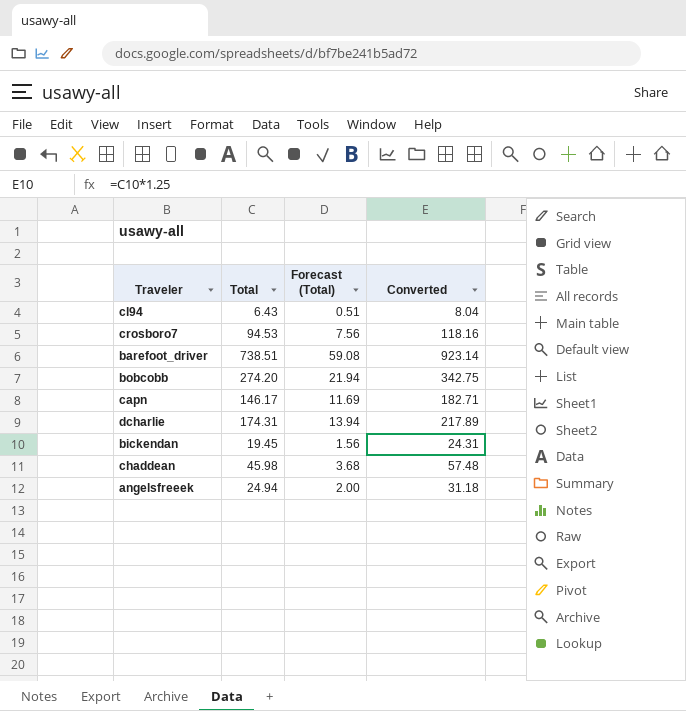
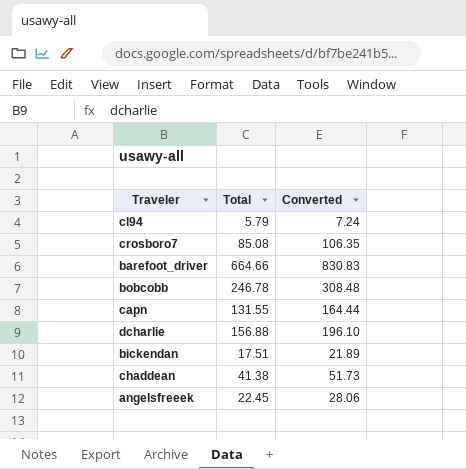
column Forecast (Total) | formula: [Total] * 0.08 -> none
cl94 | Total: 6.43 -> 5.79
cl94 | Converted: 8.04 -> 7.24
crosboro7 | Total: 94.53 -> 85.08
crosboro7 | Converted: 118.16 -> 106.35
barefoot_driver | Total: 738.51 -> 664.66
barefoot_driver | Converted: 923.14 -> 830.83
bobcobb | Total: 274.20 -> 246.78
bobcobb | Converted: 342.75 -> 308.48
capn | Total: 146.17 -> 131.55
capn | Converted: 182.71 -> 164.44
dcharlie | Total: 174.31 -> 156.88
dcharlie | Converted: 217.89 -> 196.10
bickendan | Total: 19.45 -> 17.51
bickendan | Converted: 24.31 -> 21.89
chaddean | Total: 45.98 -> 41.38
chaddean | Converted: 57.48 -> 51.73
angelsfreeek | Total: 24.94 -> 22.45
angelsfreeek | Converted: 31.18 -> 28.06

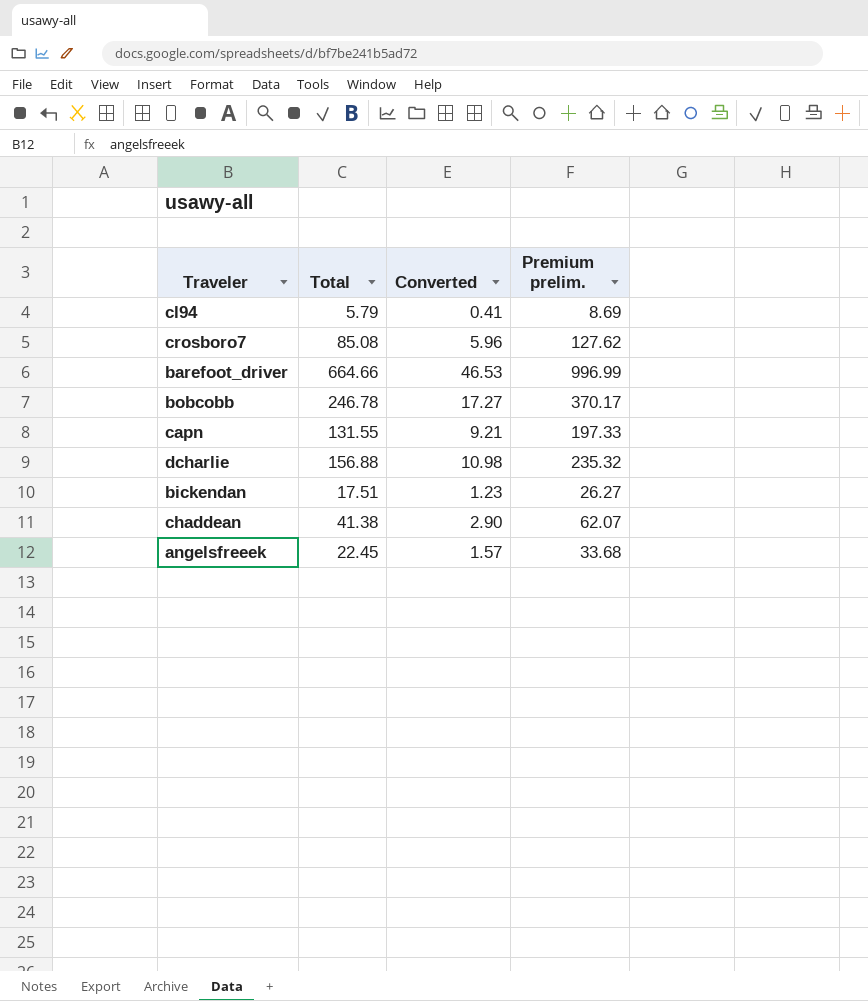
column Converted | formula: [Total] * 1.25 -> [Total] * 0.07
column Premium prelim. | formula: none -> [Total] * 1.5

